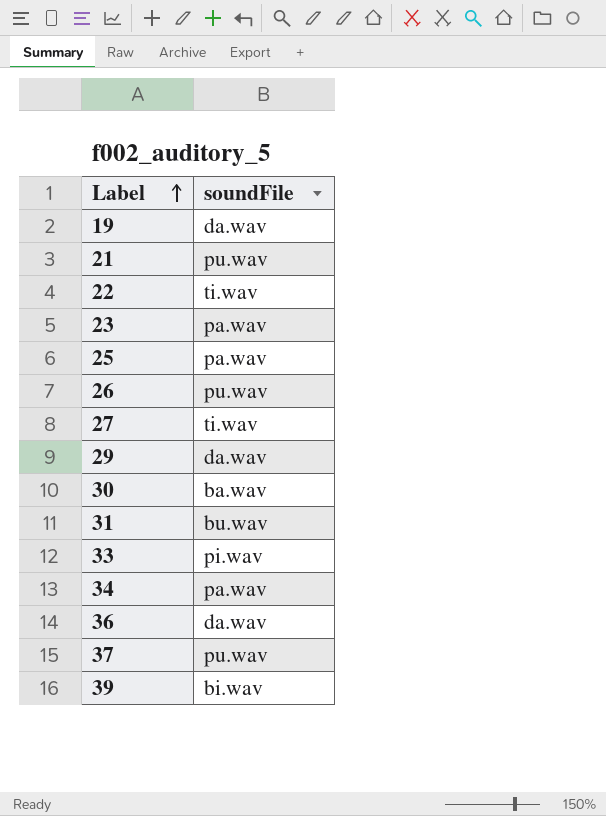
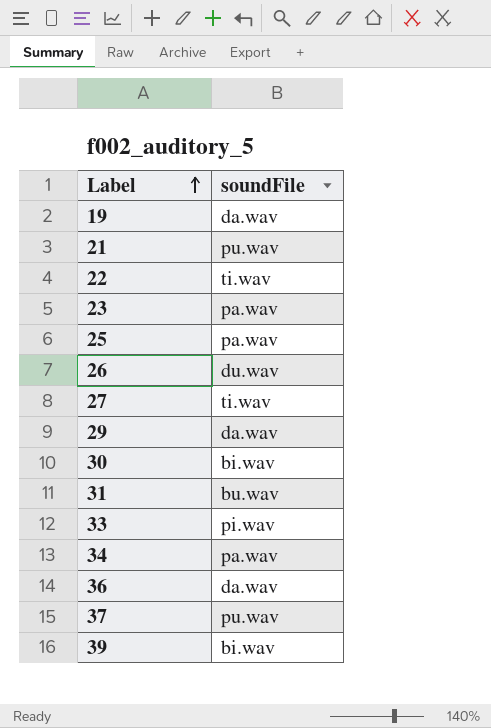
26 | soundFile: pu.wav -> du.wav
30 | soundFile: ba.wav -> bi.wav

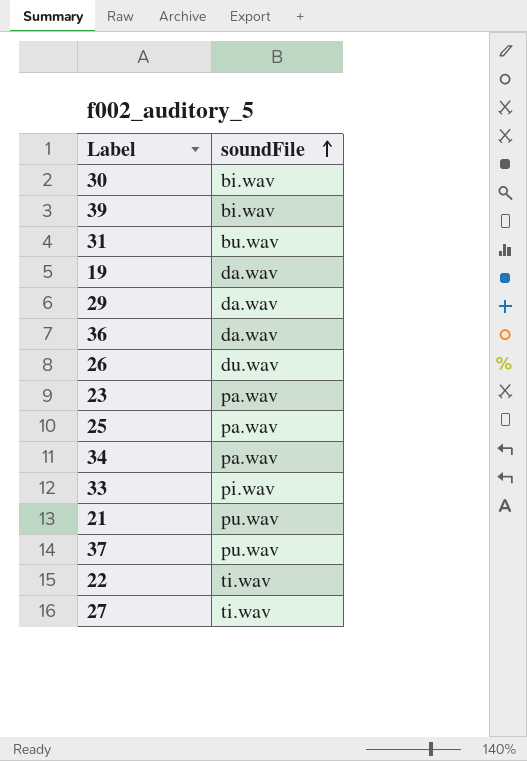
row order: Label ascending -> soundFile ascending

